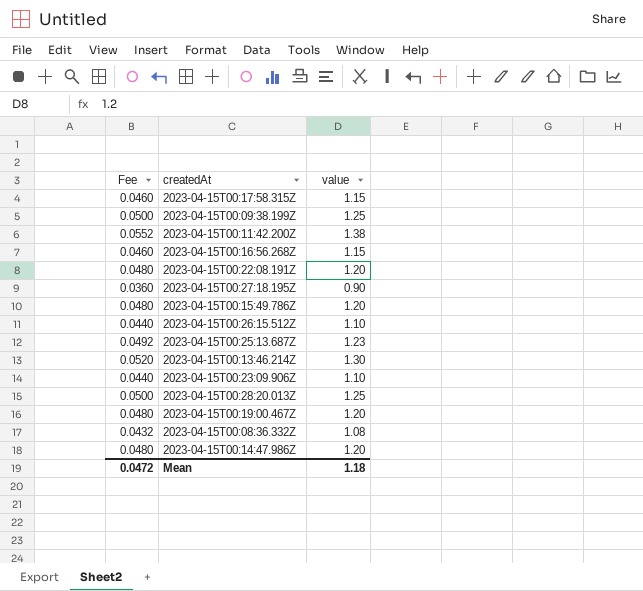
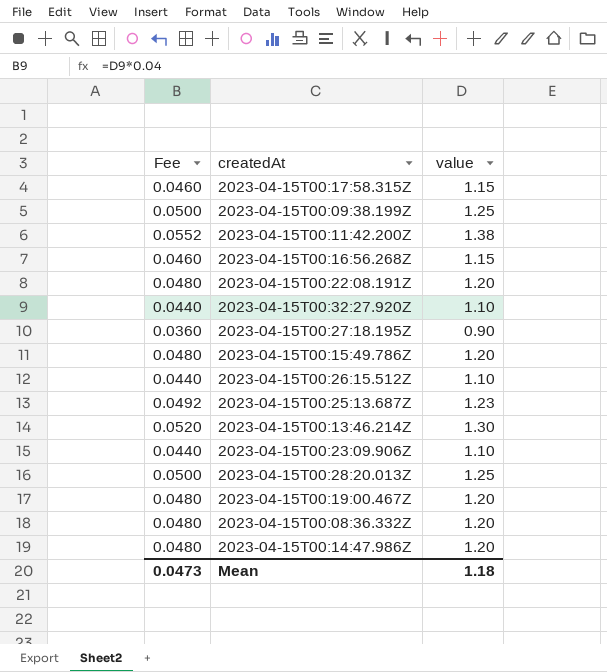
row 2023-04-15T00:32:27.920Z: none -> 0.0440 | 1.10
2023-04-15T00:08:36.332Z | Fee: 0.0432 -> 0.0480
2023-04-15T00:08:36.332Z | value: 1.08 -> 1.20
Mean | Fee: 0.0472 -> 0.0473

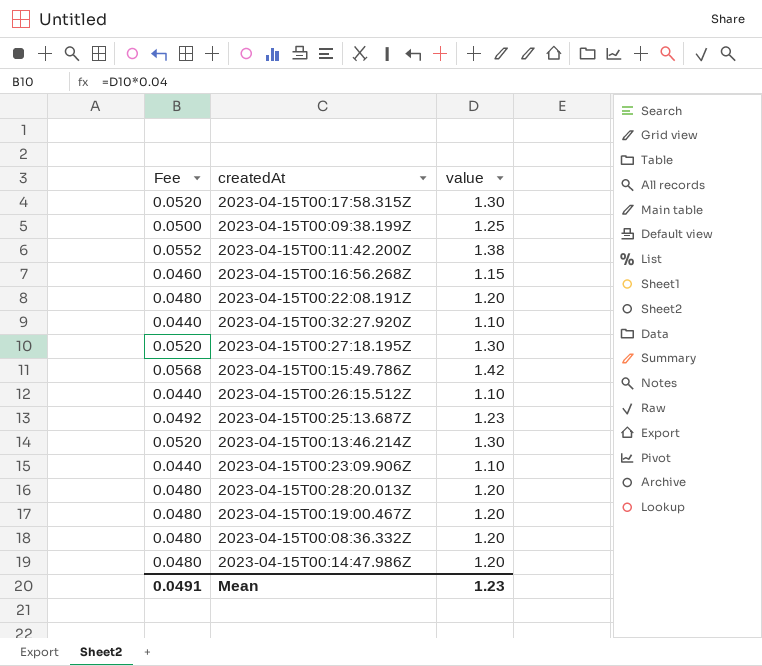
2023-04-15T00:17:58.315Z | Fee: 0.0460 -> 0.0520
2023-04-15T00:17:58.315Z | value: 1.15 -> 1.30
2023-04-15T00:27:18.195Z | Fee: 0.0360 -> 0.0520
2023-04-15T00:27:18.195Z | value: 0.90 -> 1.30
2023-04-15T00:15:49.786Z | Fee: 0.0480 -> 0.0568
2023-04-15T00:15:49.786Z | value: 1.20 -> 1.42
2023-04-15T00:28:20.013Z | Fee: 0.0500 -> 0.0480
2023-04-15T00:28:20.013Z | value: 1.25 -> 1.20
Mean | Fee: 0.0473 -> 0.0491
Mean | value: 1.18 -> 1.23

